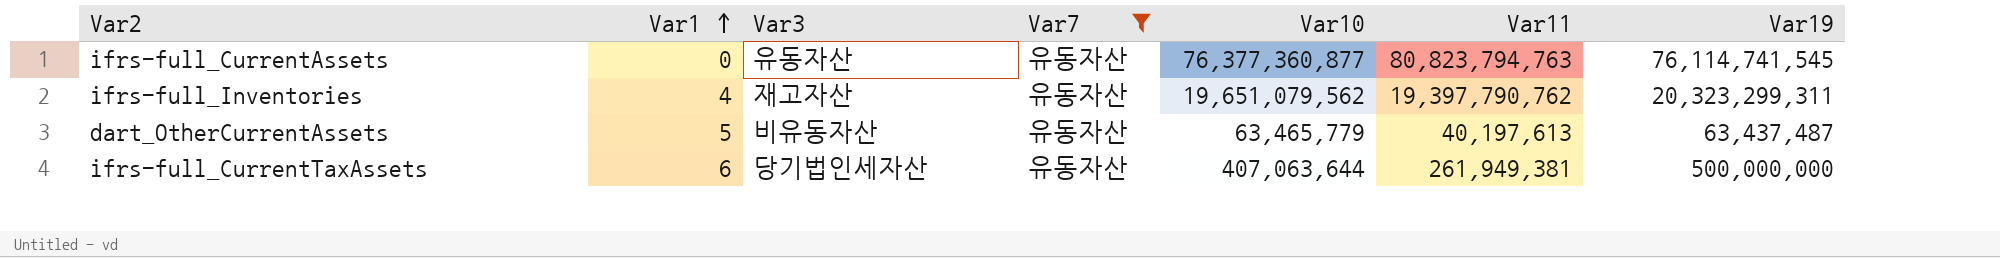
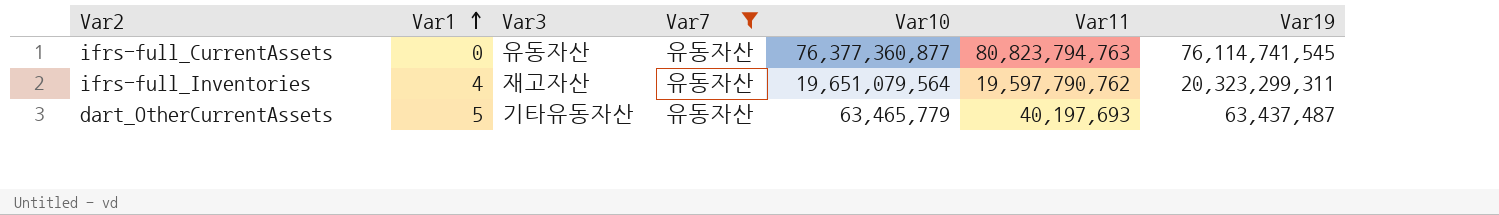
row ifrs-full_CurrentTaxAssets: 6 | 당기법인세자산 | 유동자산 | 407,063,644 | 261,949,381 | 500,000,000 -> none
ifrs-full_Inventories | Var10: 19,651,079,562 -> 19,651,079,564
ifrs-full_Inventories | Var11: 19,397,790,762 -> 19,597,790,762
dart_OtherCurrentAssets | Var3: 비유동자산 -> 기타유동자산
dart_OtherCurrentAssets | Var11: 40,197,613 -> 40,197,693

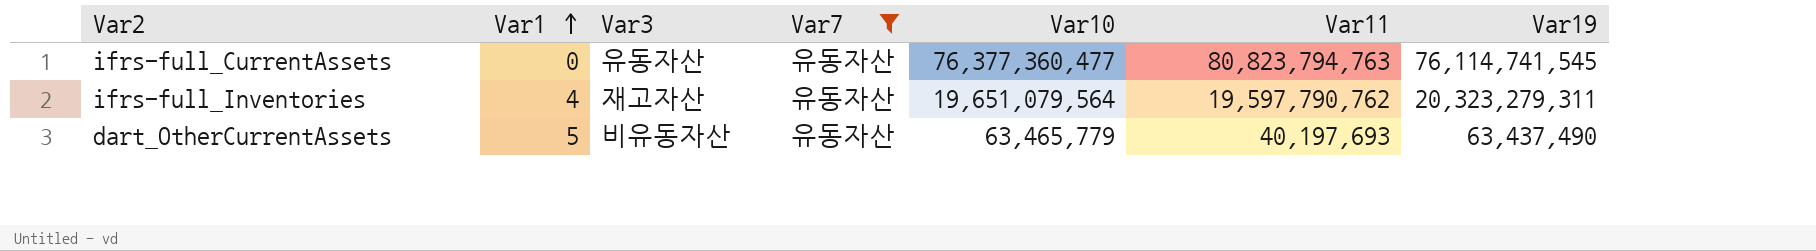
ifrs-full_CurrentAssets | Var10: 76,377,360,877 -> 76,377,360,477
ifrs-full_Inventories | Var19: 20,323,299,311 -> 20,323,279,311
dart_OtherCurrentAssets | Var3: 기타유동자산 -> 비유동자산
dart_OtherCurrentAssets | Var19: 63,437,487 -> 63,437,490

